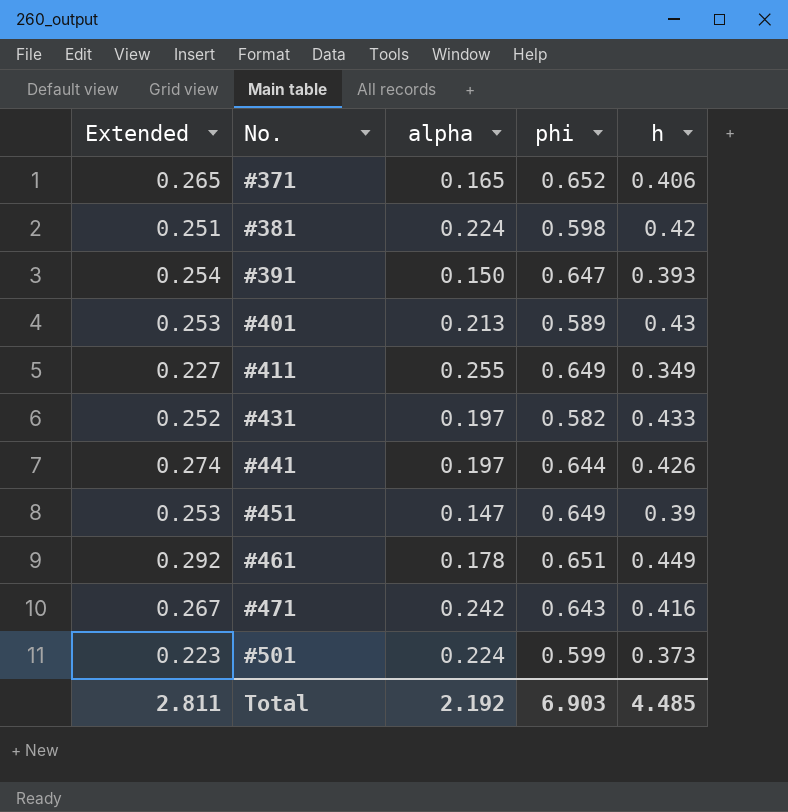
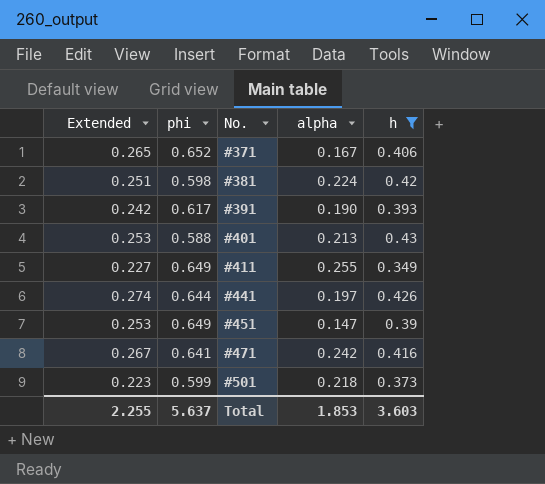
filter: none -> h <= 0.43
column phi | position: 4 -> 2
#371 | alpha: 0.165 -> 0.167
#391 | Extended: 0.254 -> 0.242
#391 | phi: 0.647 -> 0.617
#391 | alpha: 0.150 -> 0.190
#401 | phi: 0.589 -> 0.588
#471 | phi: 0.643 -> 0.641
#501 | alpha: 0.224 -> 0.218
Total | Extended: 2.811 -> 2.255
Total | phi: 6.903 -> 5.637
Total | alpha: 2.192 -> 1.853
Total | h: 4.485 -> 3.603

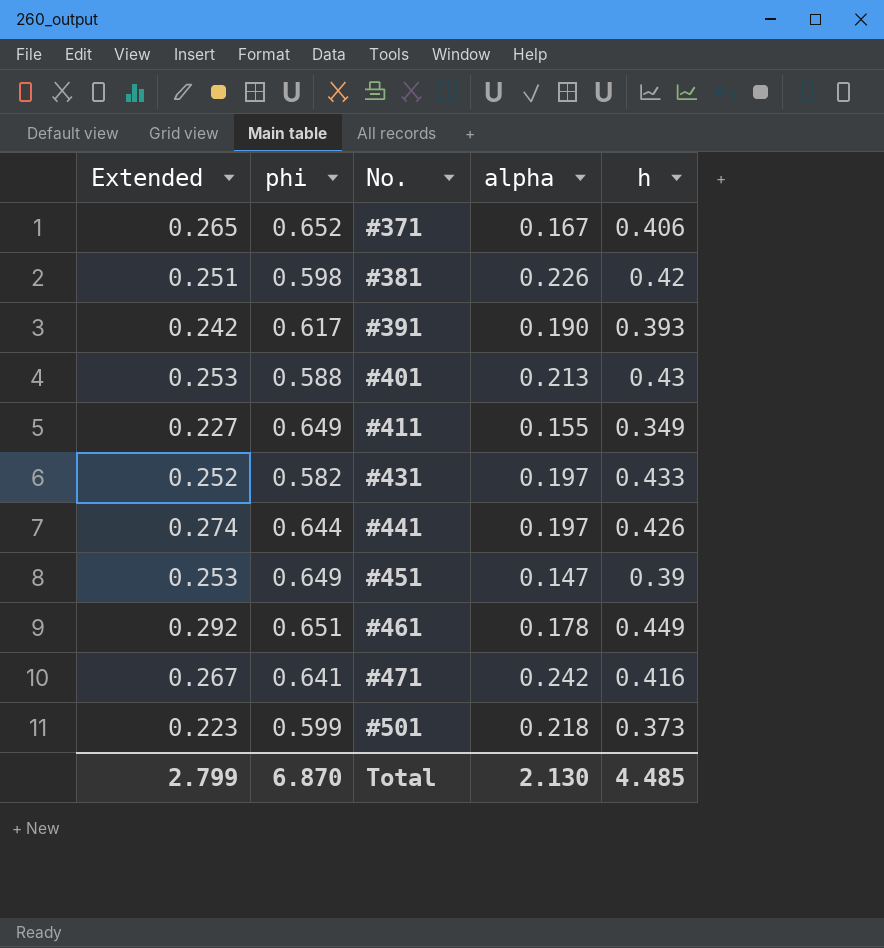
filter: h <= 0.43 -> none
#381 | alpha: 0.224 -> 0.226
#411 | alpha: 0.255 -> 0.155
Total | Extended: 2.255 -> 2.799
Total | phi: 5.637 -> 6.870
Total | alpha: 1.853 -> 2.130
Total | h: 3.603 -> 4.485

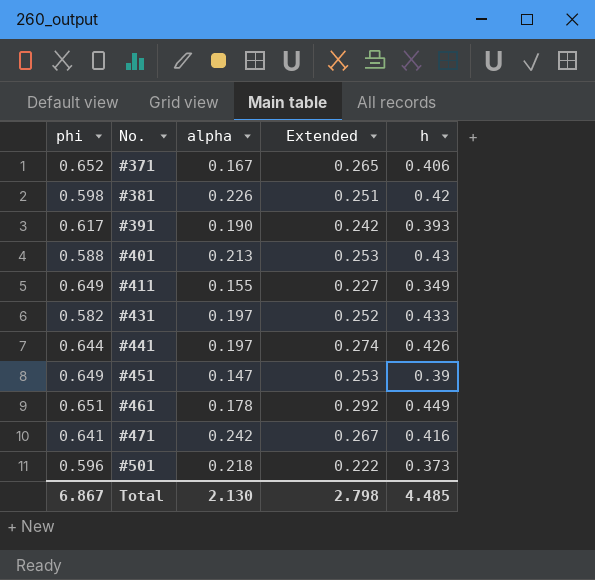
column Extended | position: 1 -> 4
#501 | phi: 0.599 -> 0.596
#501 | Extended: 0.223 -> 0.222
Total | phi: 6.870 -> 6.867
Total | Extended: 2.799 -> 2.798

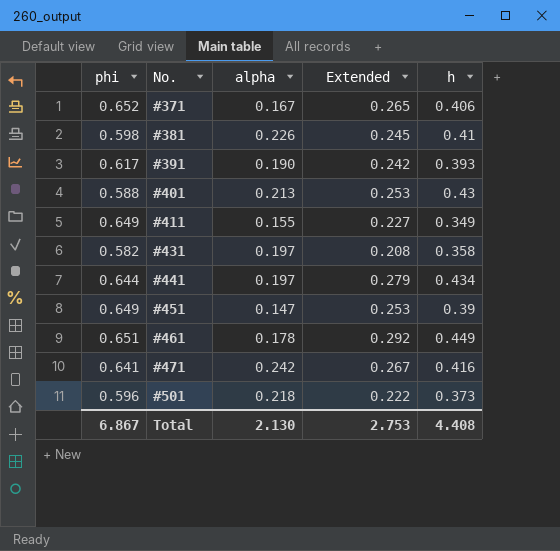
#381 | Extended: 0.251 -> 0.245
#381 | h: 0.42 -> 0.41
#431 | Extended: 0.252 -> 0.208
#431 | h: 0.433 -> 0.358
#441 | Extended: 0.274 -> 0.279
#441 | h: 0.426 -> 0.434
Total | Extended: 2.798 -> 2.753
Total | h: 4.485 -> 4.408

